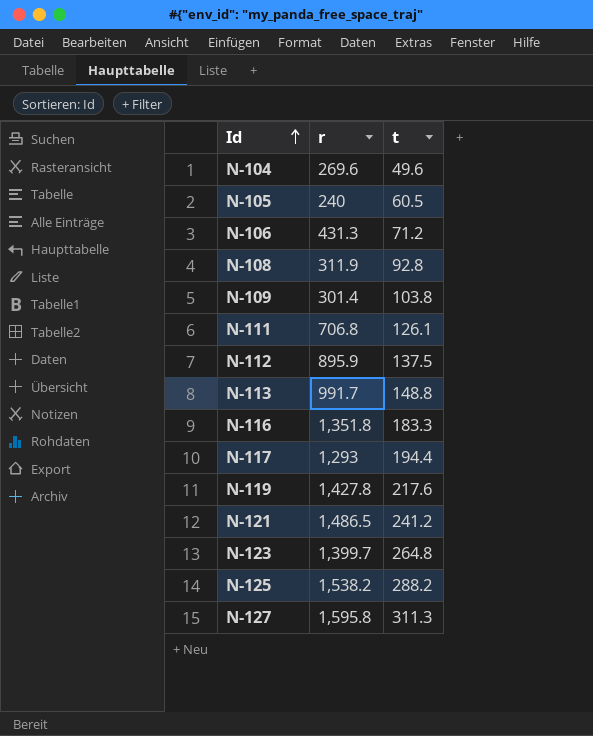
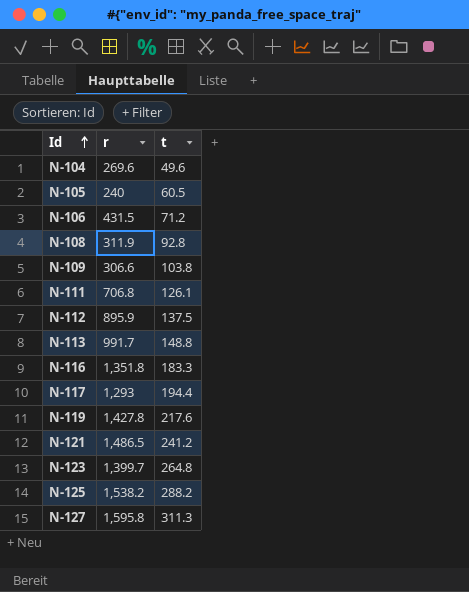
N-106 | r: 431.3 -> 431.5
N-109 | r: 301.4 -> 306.6

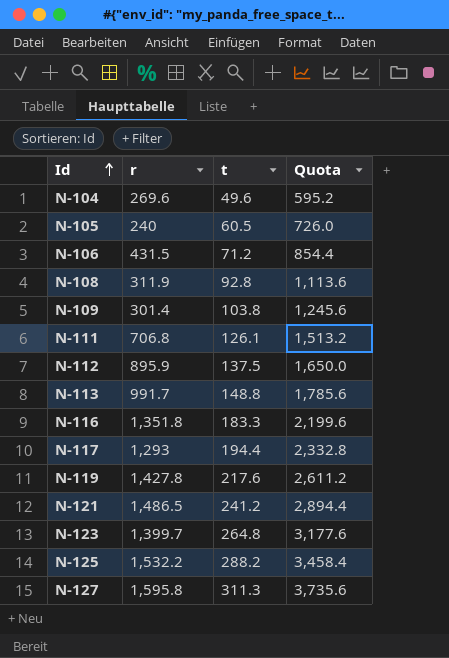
column Quota | formula: none -> [t] * 12
N-109 | r: 306.6 -> 301.4
N-125 | r: 1,538.2 -> 1,532.2

